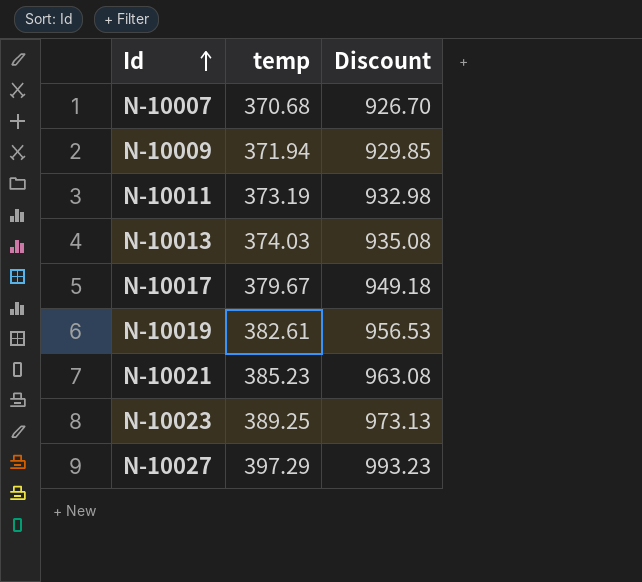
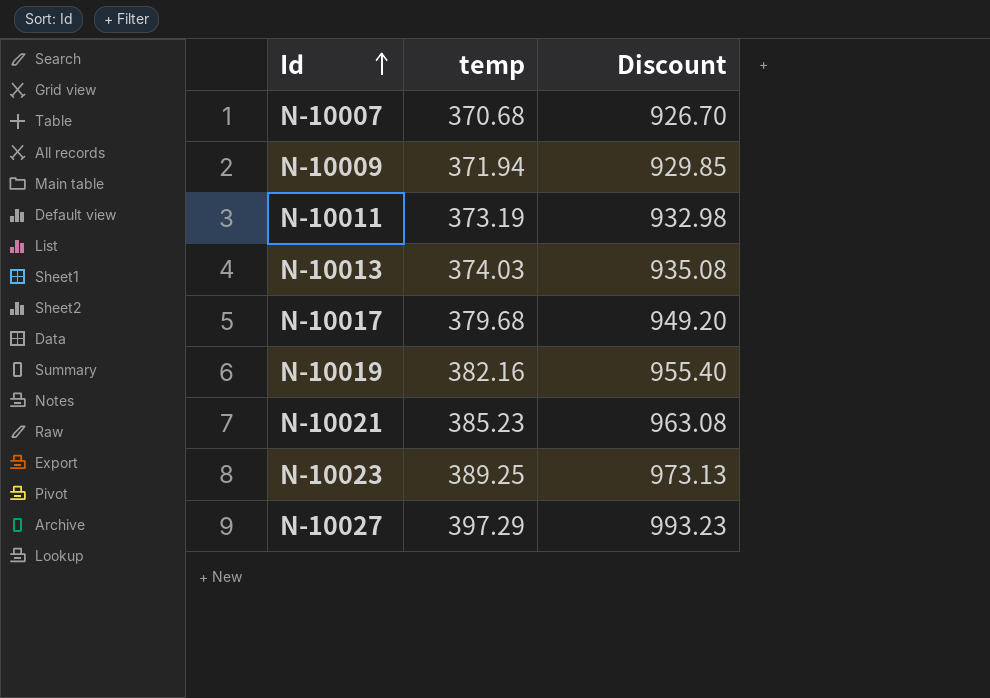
N-10017 | temp: 379.67 -> 379.68
N-10017 | Discount: 949.18 -> 949.20
N-10019 | temp: 382.61 -> 382.16
N-10019 | Discount: 956.53 -> 955.40

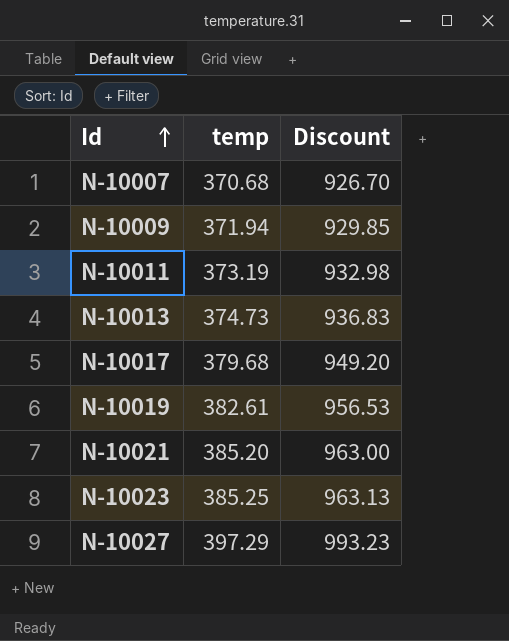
N-10013 | temp: 374.03 -> 374.73
N-10013 | Discount: 935.08 -> 936.83
N-10019 | temp: 382.16 -> 382.61
N-10019 | Discount: 955.40 -> 956.53
N-10021 | temp: 385.23 -> 385.20
N-10021 | Discount: 963.08 -> 963.00
N-10023 | temp: 389.25 -> 385.25
N-10023 | Discount: 973.13 -> 963.13

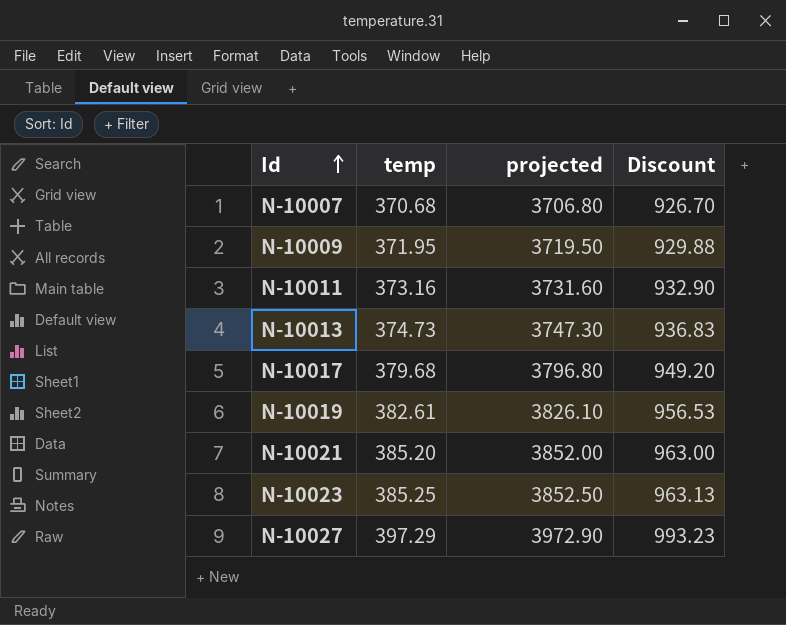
column projected | formula: none -> [temp] * 10
N-10009 | temp: 371.94 -> 371.95
N-10009 | Discount: 929.85 -> 929.88
N-10011 | temp: 373.19 -> 373.16
N-10011 | Discount: 932.98 -> 932.90

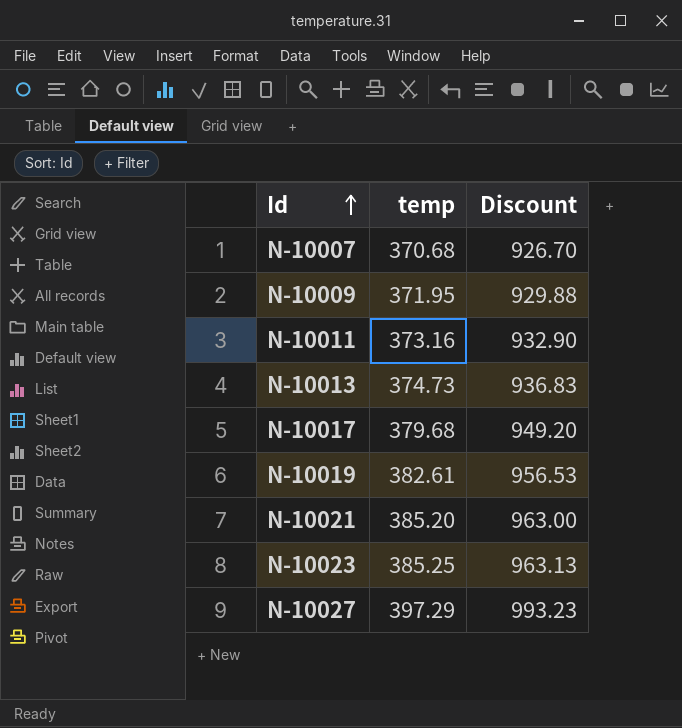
column projected | formula: [temp] * 10 -> none

